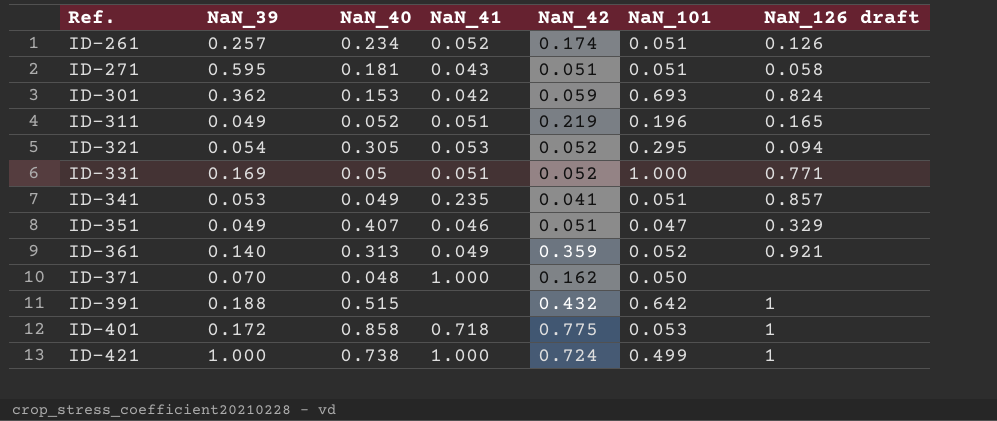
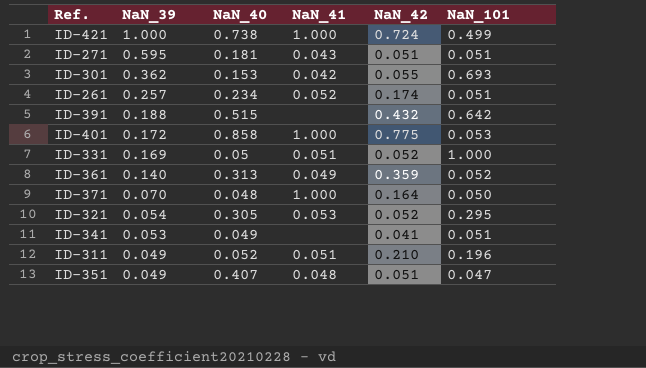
row order: Ref. ascending -> NaN_39 descending
column NaN_126 draft | position: 7 -> none
ID-301 | NaN_42: 0.059 -> 0.055
ID-401 | NaN_41: 0.718 -> 1.000
ID-371 | NaN_42: 0.162 -> 0.164
ID-341 | NaN_41: 0.235 -> none
ID-311 | NaN_42: 0.219 -> 0.210
ID-351 | NaN_41: 0.046 -> 0.048

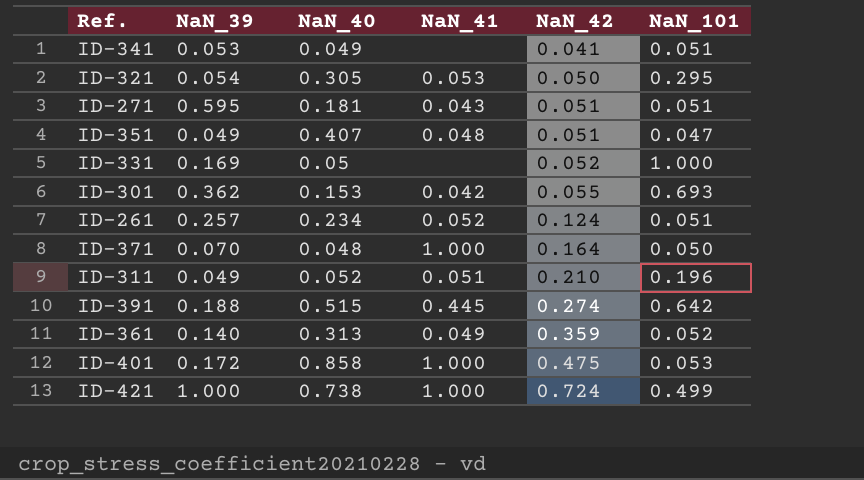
row order: NaN_39 descending -> NaN_42 ascending
ID-321 | NaN_42: 0.052 -> 0.050
ID-331 | NaN_41: 0.051 -> none
ID-261 | NaN_42: 0.174 -> 0.124
ID-391 | NaN_41: none -> 0.445
ID-391 | NaN_42: 0.432 -> 0.274
ID-401 | NaN_42: 0.775 -> 0.475

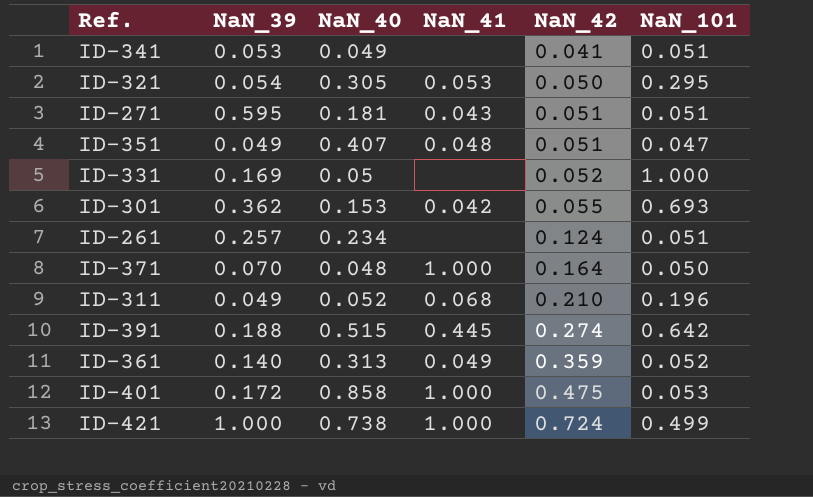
ID-261 | NaN_41: 0.052 -> none
ID-311 | NaN_41: 0.051 -> 0.068

